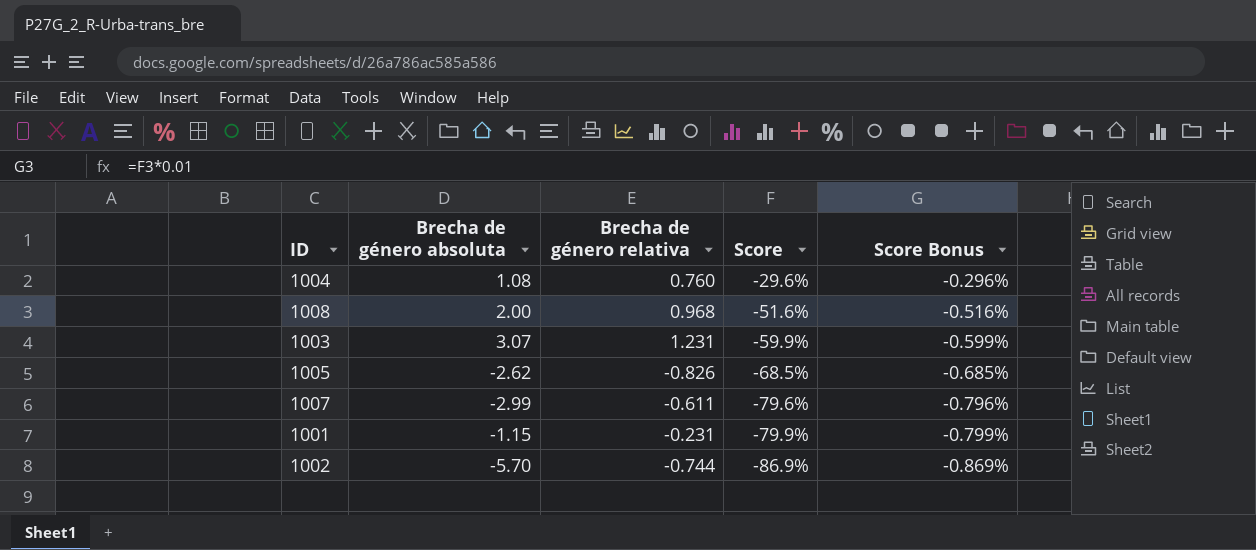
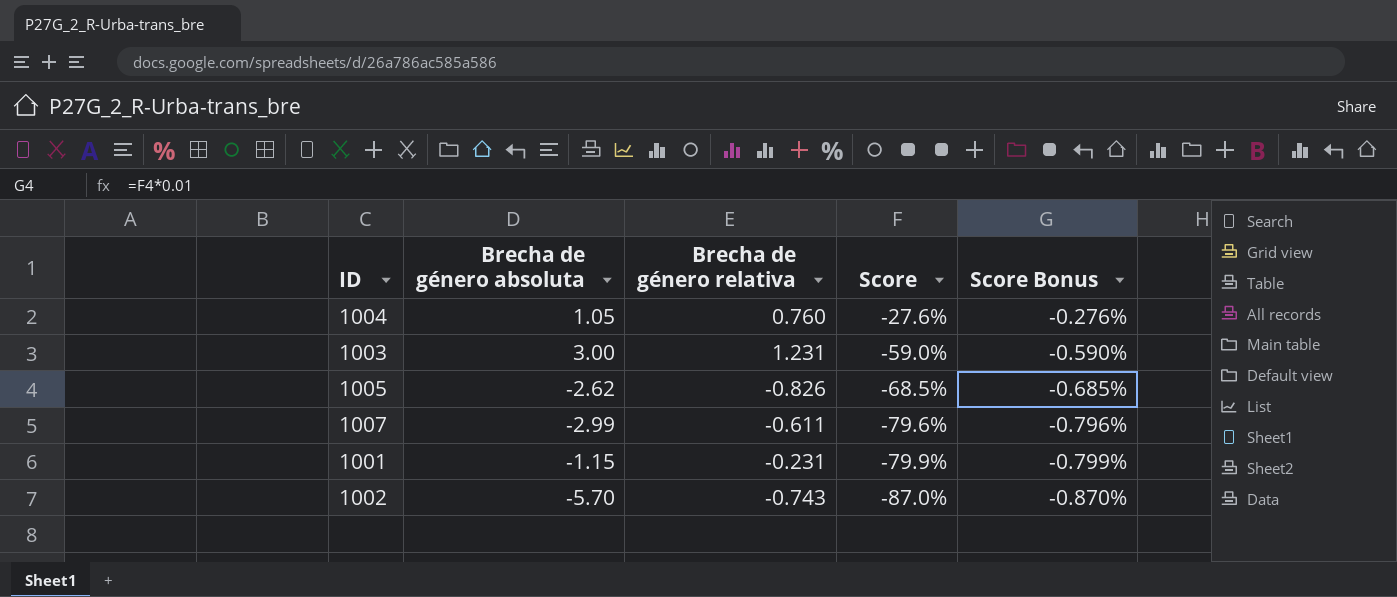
row 1008: 2.00 | 0.968 | -51.6% | -0.516% -> none
1004 | Brecha de género absoluta: 1.08 -> 1.05
1004 | Score: -29.6% -> -27.6%
1004 | Score Bonus: -0.296% -> -0.276%
1003 | Brecha de género absoluta: 3.07 -> 3.00
1003 | Score: -59.9% -> -59.0%
1003 | Score Bonus: -0.599% -> -0.590%
1002 | Brecha de género relativa: -0.744 -> -0.743
1002 | Score: -86.9% -> -87.0%
1002 | Score Bonus: -0.869% -> -0.870%

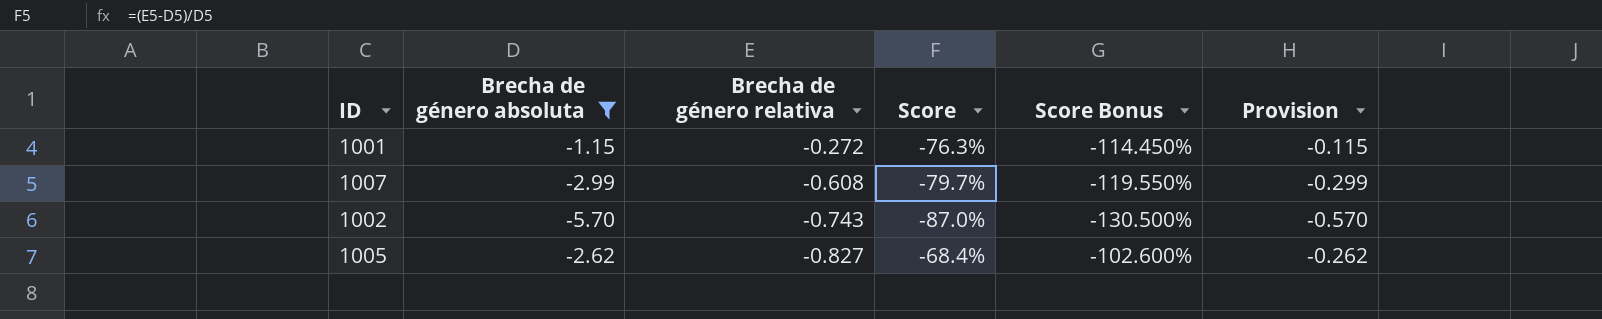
filter: none -> Brecha de género absoluta <= -1.15
row order: Score descending -> Brecha de género relativa descending
column Score Bonus | formula: [Score] * 0.01 -> [Score] * 1.5
column Provision | formula: none -> [Brecha de género absoluta] * 0.1
1001 | Brecha de género relativa: -0.231 -> -0.272
1001 | Score: -79.9% -> -76.3%
1007 | Brecha de género relativa: -0.611 -> -0.608
1007 | Score: -79.6% -> -79.7%
1005 | Brecha de género relativa: -0.826 -> -0.827
1005 | Score: -68.5% -> -68.4%

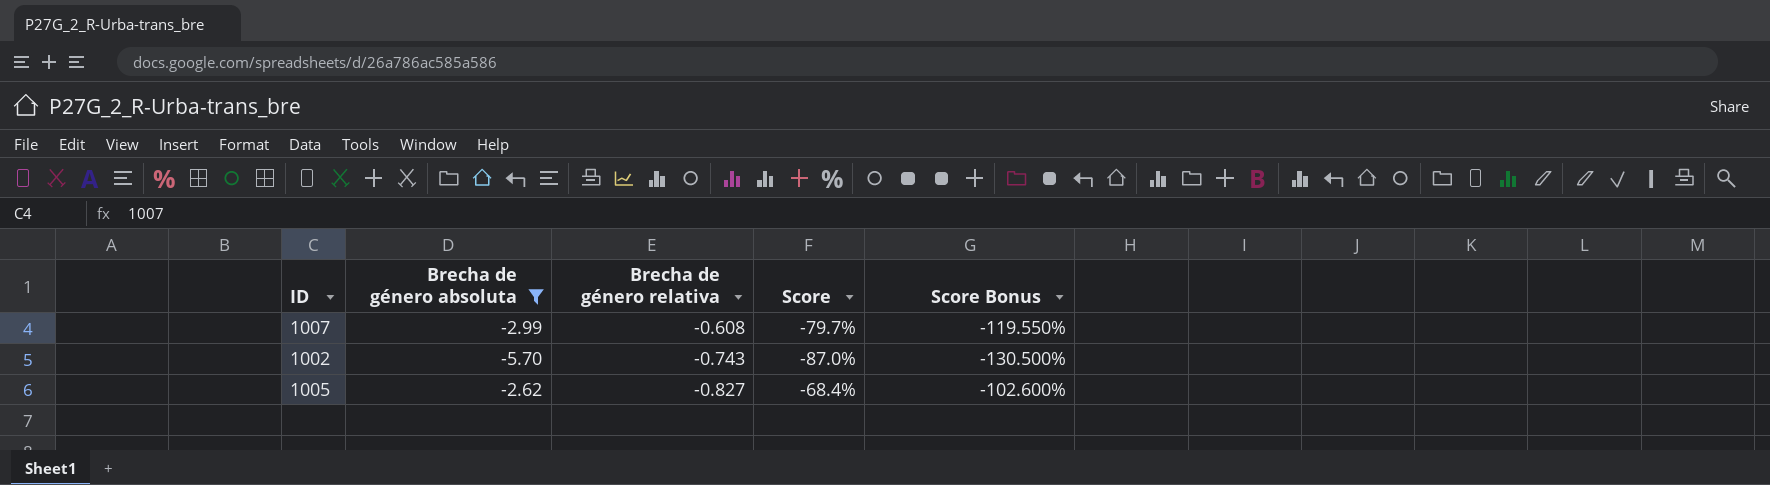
column Provision | formula: [Brecha de género absoluta] * 0.1 -> none
row 1001: -1.15 | -0.272 | -76.3% | -114.450% | -0.115 -> none

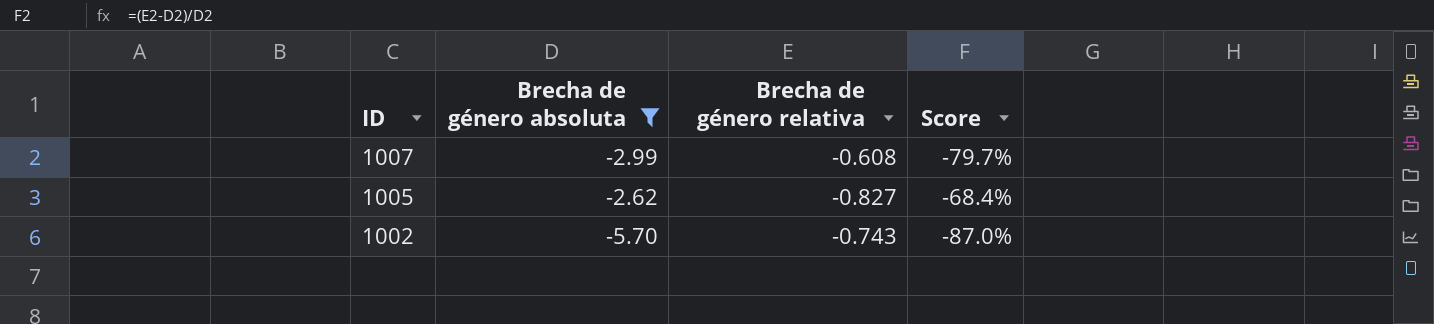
row order: Brecha de género relativa descending -> ID descending
column Score Bonus | formula: [Score] * 1.5 -> none

